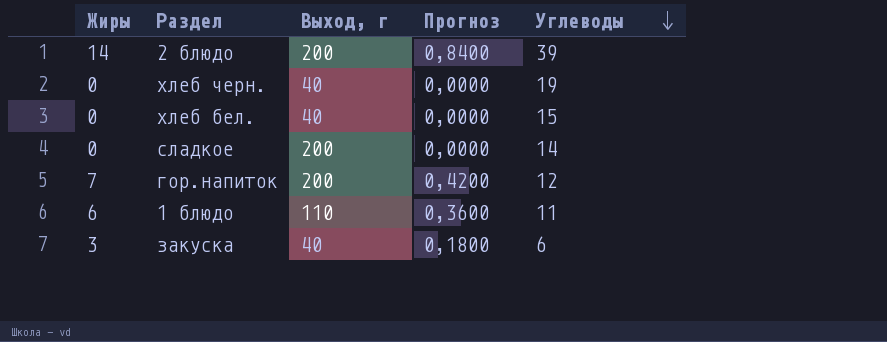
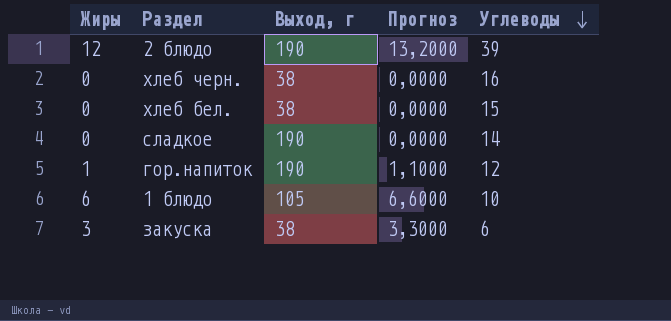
column Прогноз | formula: [Жиры] * 0,06 -> [Жиры] * 1,1
2 блюдо | Жиры: 14 -> 12
2 блюдо | Выход, г: 200 -> 190
хлеб черн. | Выход, г: 40 -> 38
хлеб черн. | Углеводы: 19 -> 16
хлеб бел. | Выход, г: 40 -> 38
сладкое | Выход, г: 200 -> 190
гор.напиток | Жиры: 7 -> 1
гор.напиток | Выход, г: 200 -> 190
1 блюдо | Выход, г: 110 -> 105
1 блюдо | Углеводы: 11 -> 10
закуска | Выход, г: 40 -> 38

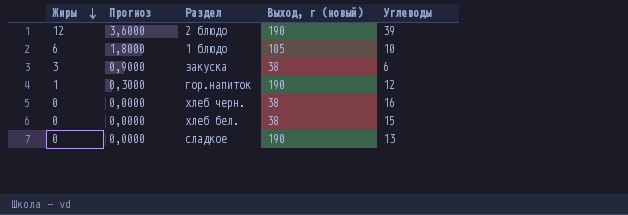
row order: Углеводы descending -> Жиры descending
column Прогноз | formula: [Жиры] * 1,1 -> [Жиры] * 0,3
column Прогноз | position: 4 -> 2
column name: Выход, г -> Выход, г (новый)
сладкое | Углеводы: 14 -> 13

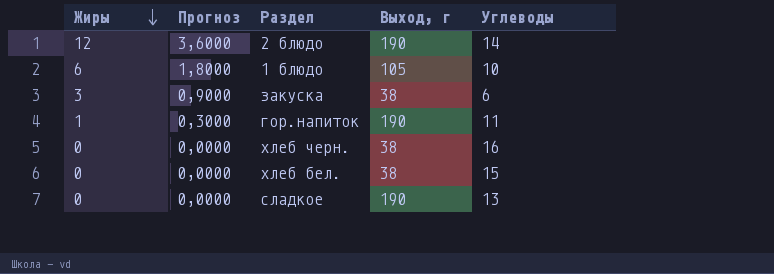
column name: Выход, г (новый) -> Выход, г
2 блюдо | Углеводы: 39 -> 14
гор.напиток | Углеводы: 12 -> 11

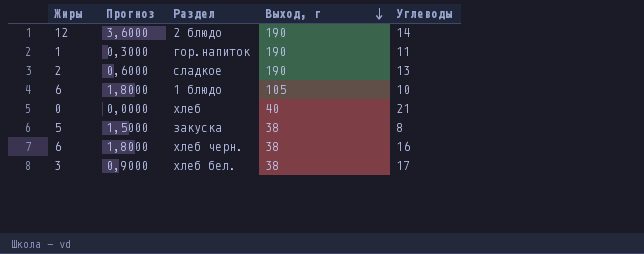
row order: Жиры descending -> Выход, г descending
сладкое | Жиры: 0 -> 2
сладкое | Прогноз: 0,0000 -> 0,6000
row хлеб: none -> 0 | 0,0000 | 40 | 21
закуска | Жиры: 3 -> 5
закуска | Прогноз: 0,9000 -> 1,5000
закуска | Углеводы: 6 -> 8
хлеб черн. | Жиры: 0 -> 6
хлеб черн. | Прогноз: 0,0000 -> 1,8000
хлеб бел. | Жиры: 0 -> 3
хлеб бел. | Прогноз: 0,0000 -> 0,9000
хлеб бел. | Углеводы: 15 -> 17

